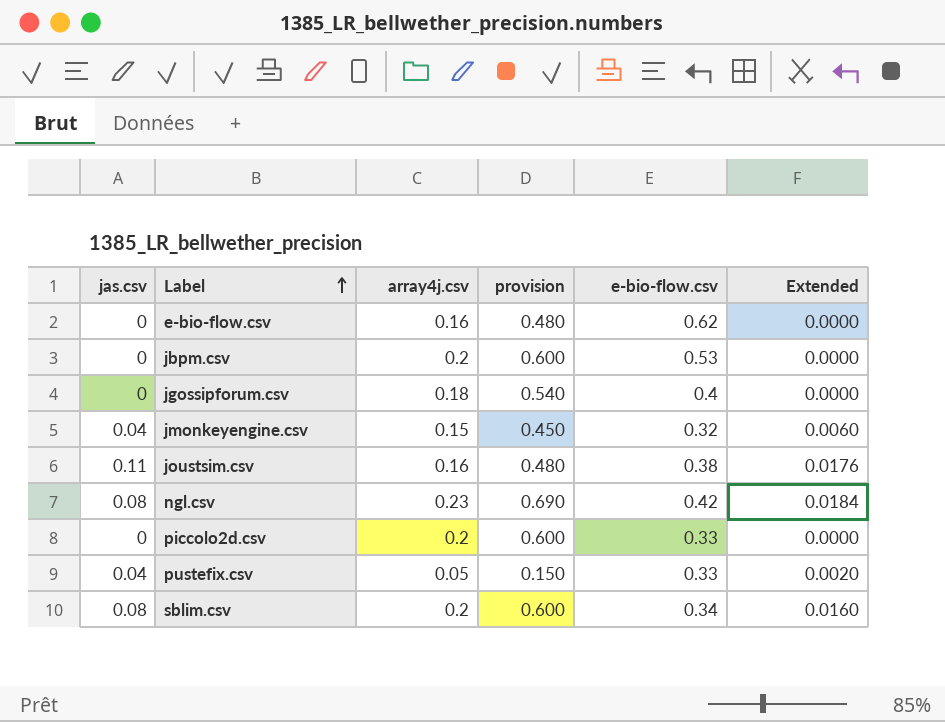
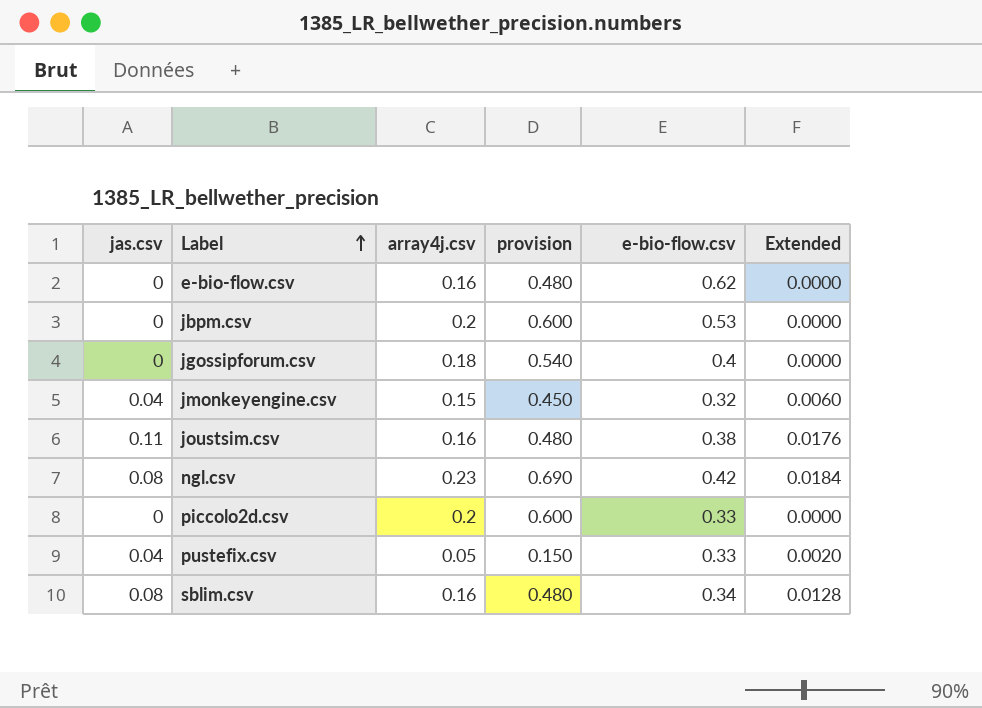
sblim.csv | array4j.csv: 0.2 -> 0.16
sblim.csv | provision: 0.600 -> 0.480
sblim.csv | Extended: 0.0160 -> 0.0128

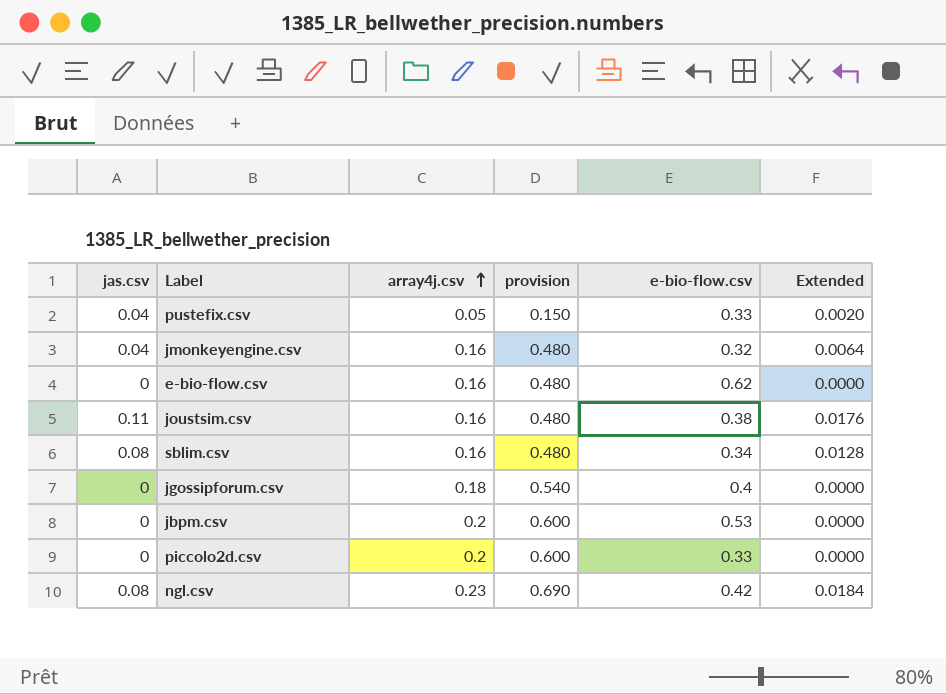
row order: Label ascending -> array4j.csv ascending
jmonkeyengine.csv | array4j.csv: 0.15 -> 0.16
jmonkeyengine.csv | provision: 0.450 -> 0.480
jmonkeyengine.csv | Extended: 0.0060 -> 0.0064

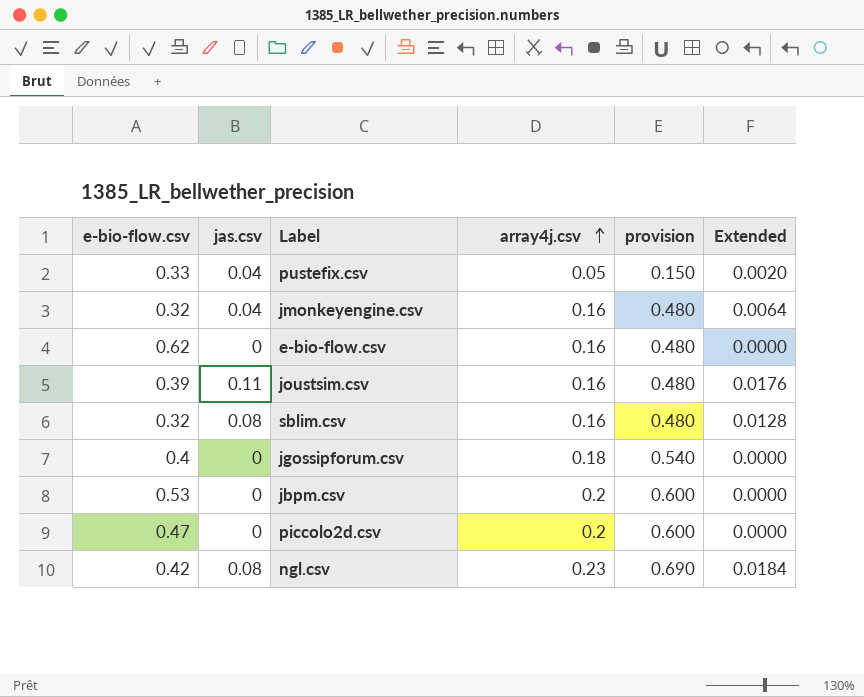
column e-bio-flow.csv | position: 5 -> 1
joustsim.csv | e-bio-flow.csv: 0.38 -> 0.39
sblim.csv | e-bio-flow.csv: 0.34 -> 0.32
piccolo2d.csv | e-bio-flow.csv: 0.33 -> 0.47

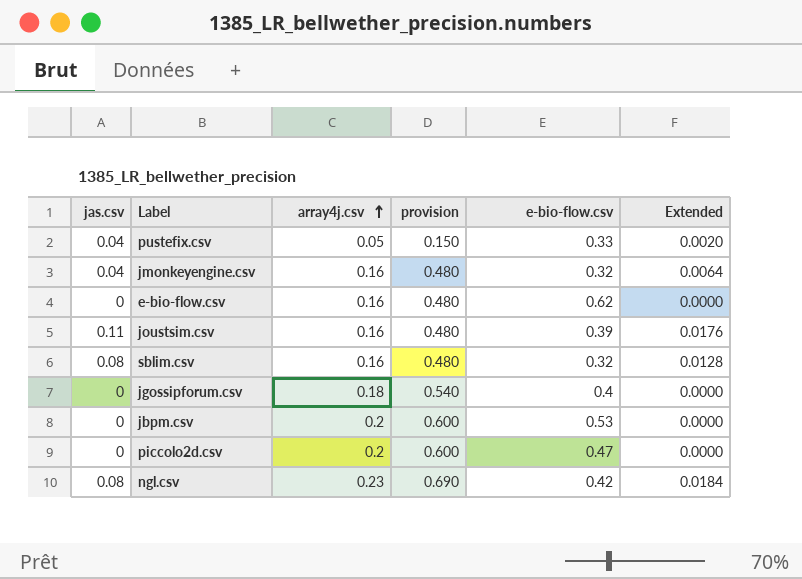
column e-bio-flow.csv | position: 1 -> 5

